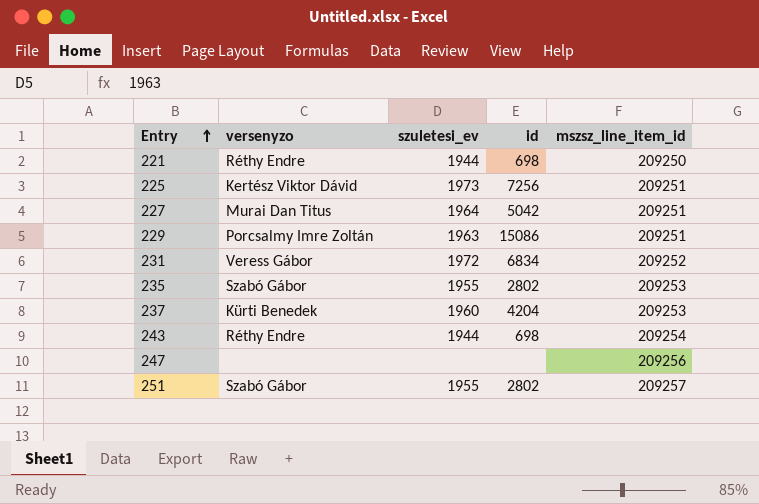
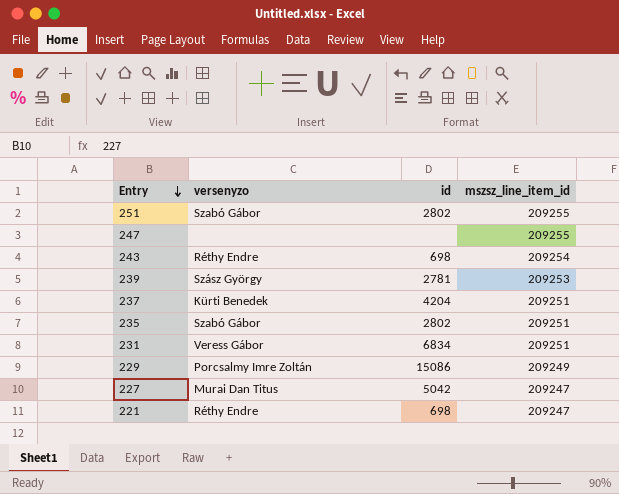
row order: Entry ascending -> Entry descending
column szuletesi_ev | position: 3 -> none
row 225: Kertész Viktor Dávid | 1973 | 7256 | 209251 -> none
251 | mszsz_line_item_id: 209257 -> 209255
247 | mszsz_line_item_id: 209256 -> 209255
row 239: none -> Szász György | 2781 | 209253
237 | mszsz_line_item_id: 209253 -> 209251
235 | mszsz_line_item_id: 209253 -> 209251
231 | mszsz_line_item_id: 209252 -> 209251
229 | mszsz_line_item_id: 209251 -> 209249
227 | mszsz_line_item_id: 209251 -> 209247
221 | mszsz_line_item_id: 209250 -> 209247

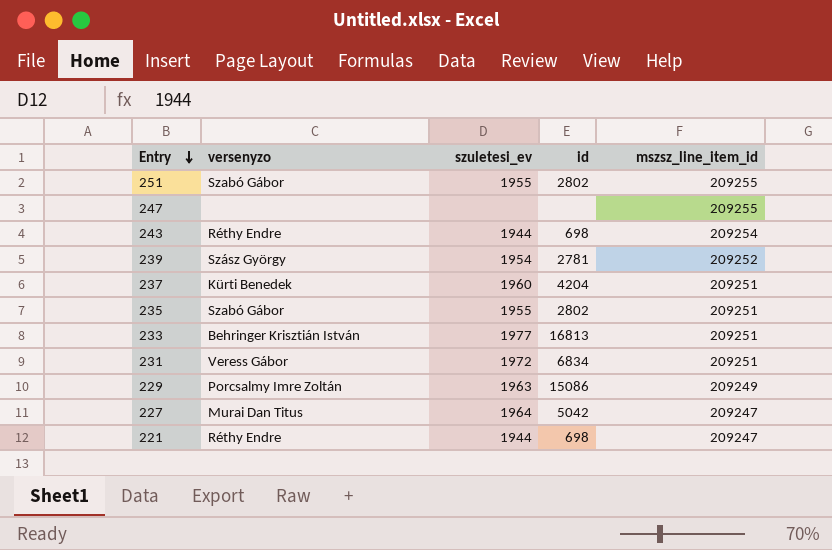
column szuletesi_ev | position: none -> 3
239 | mszsz_line_item_id: 209253 -> 209252
row 233: none -> Behringer Krisztián István | 1977 | 16813 | 209251

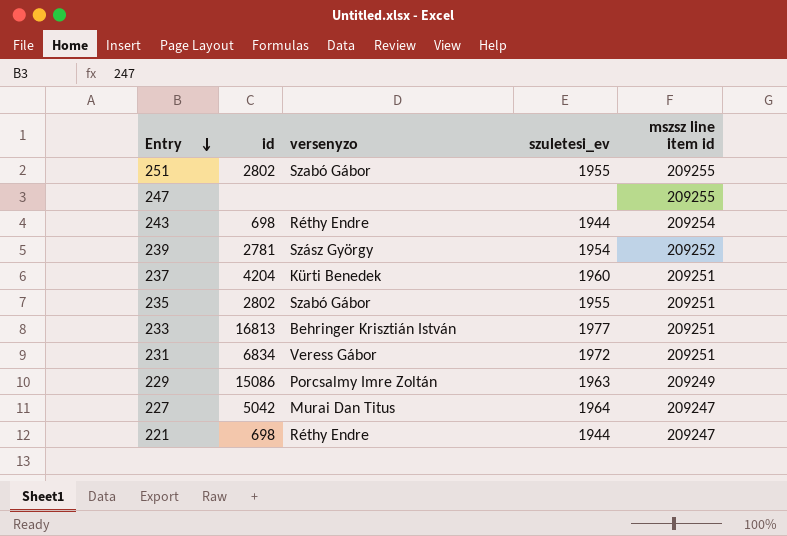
column id | position: 4 -> 2
column name: mszsz_line_item_id -> mszsz line item id

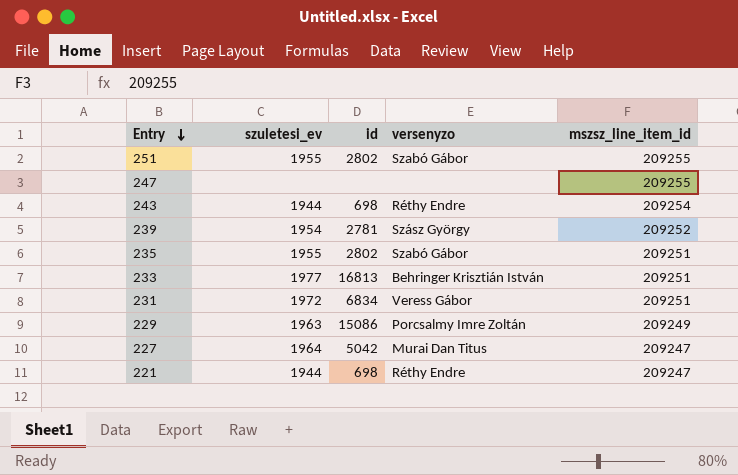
column szuletesi_ev | position: 4 -> 2
column name: mszsz line item id -> mszsz_line_item_id
row 237: 4204 | Kürti Benedek | 1960 | 209251 -> none

